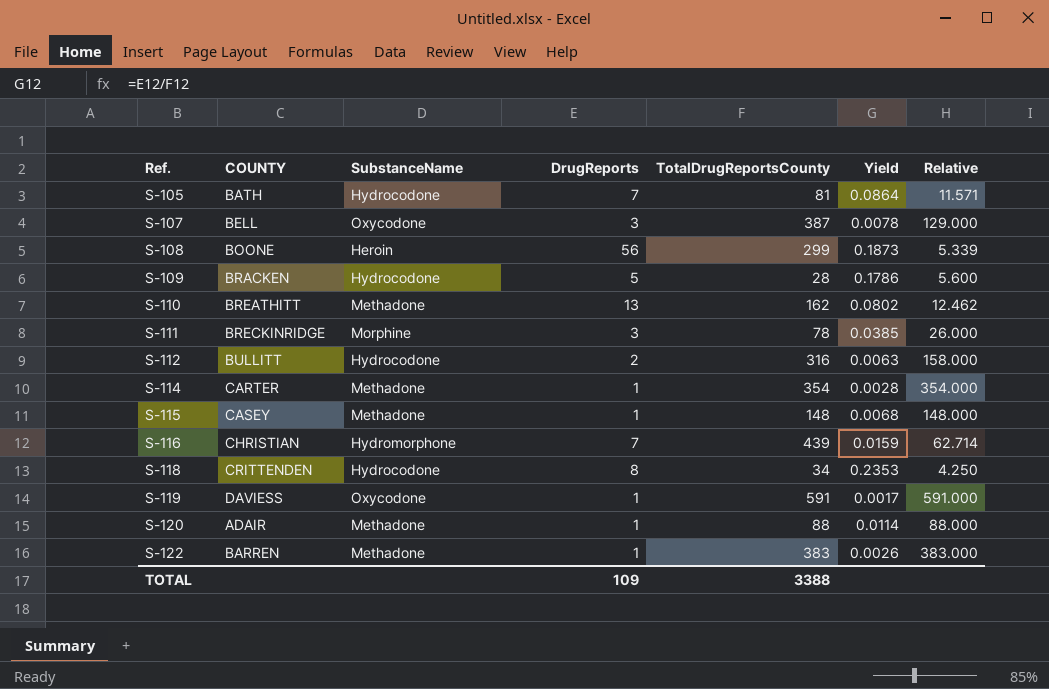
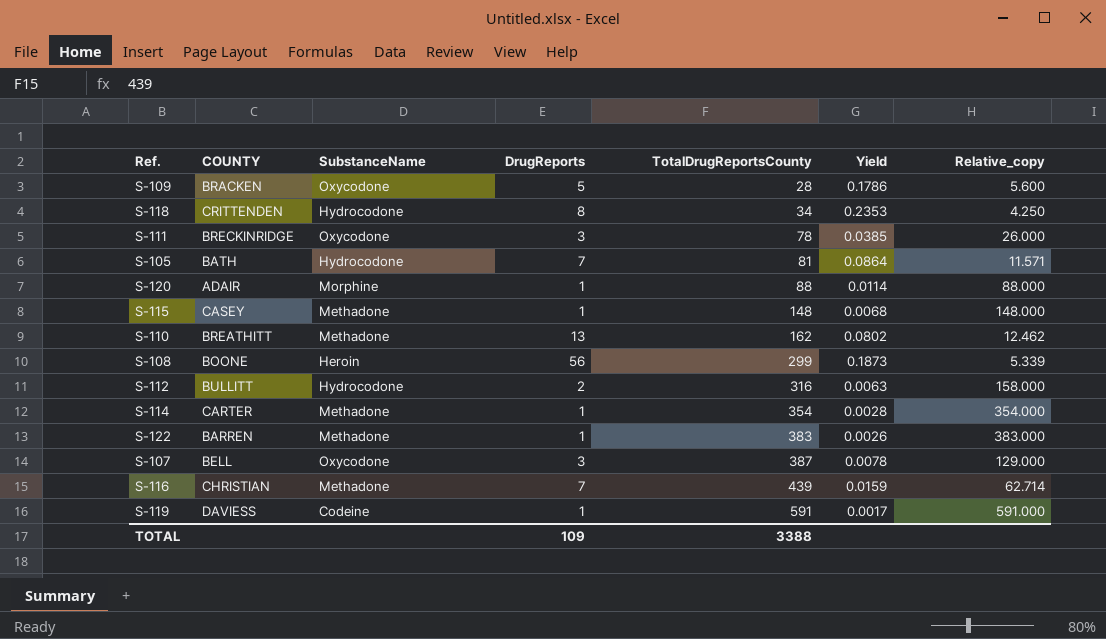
row order: Ref. ascending -> TotalDrugReportsCounty ascending
column name: Relative -> Relative_copy
S-109 | SubstanceName: Hydrocodone -> Oxycodone
S-111 | SubstanceName: Morphine -> Oxycodone
S-120 | SubstanceName: Methadone -> Morphine
S-116 | SubstanceName: Hydromorphone -> Methadone
S-119 | SubstanceName: Oxycodone -> Codeine

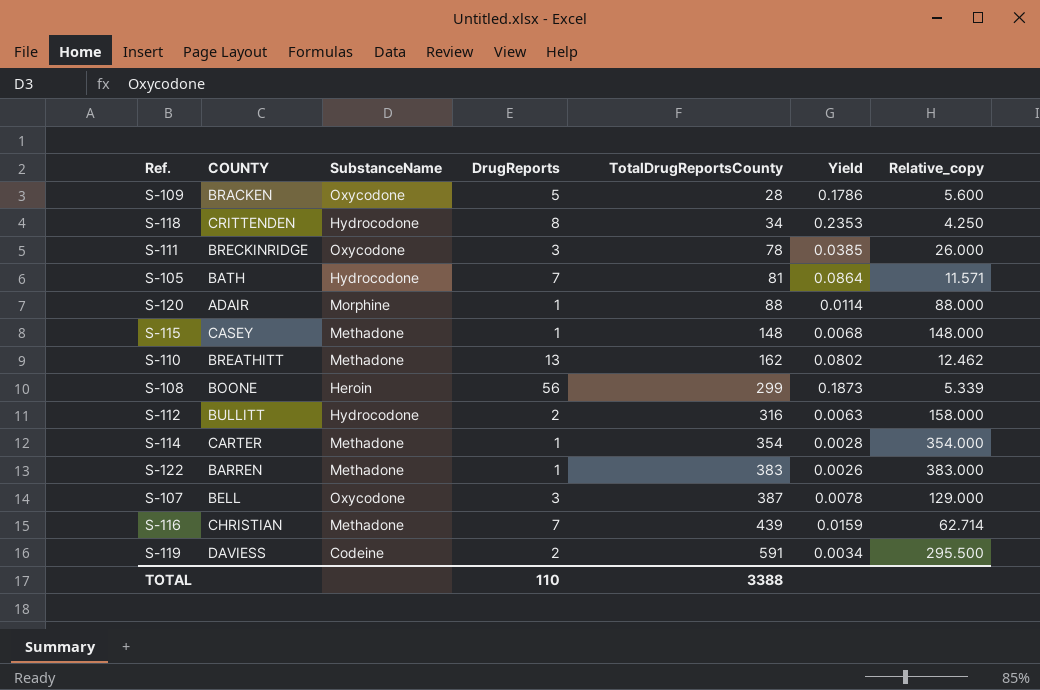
S-119 | DrugReports: 1 -> 2
S-119 | Yield: 0.0017 -> 0.0034
S-119 | Relative_copy: 591.000 -> 295.500
TOTAL | DrugReports: 109 -> 110

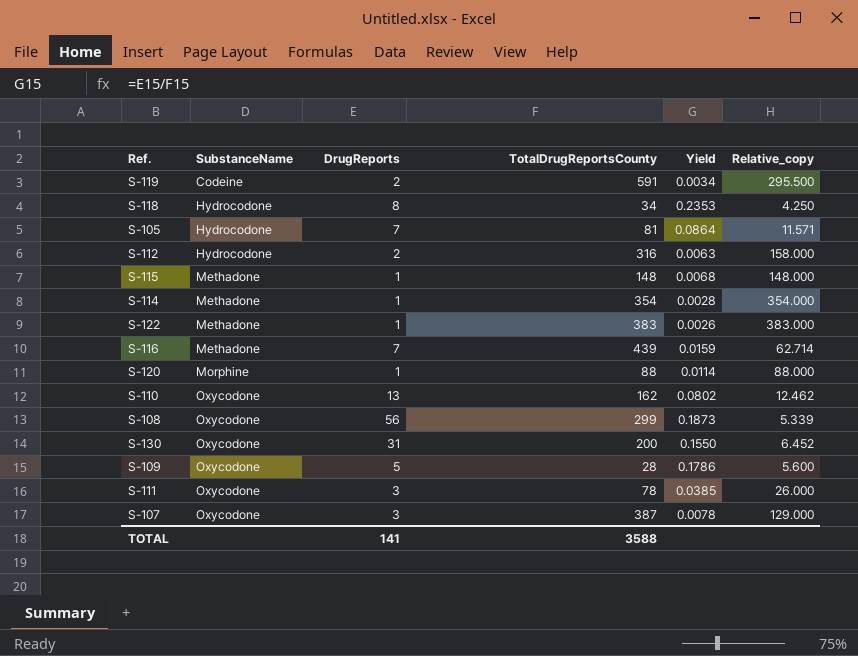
row order: TotalDrugReportsCounty ascending -> SubstanceName ascending
column COUNTY | position: 2 -> none
S-110 | SubstanceName: Methadone -> Oxycodone
S-108 | SubstanceName: Heroin -> Oxycodone
row S-130: none -> Oxycodone | 31 | 200 | 0.1550 | 6.452
TOTAL | DrugReports: 110 -> 141
TOTAL | TotalDrugReportsCounty: 3388 -> 3588

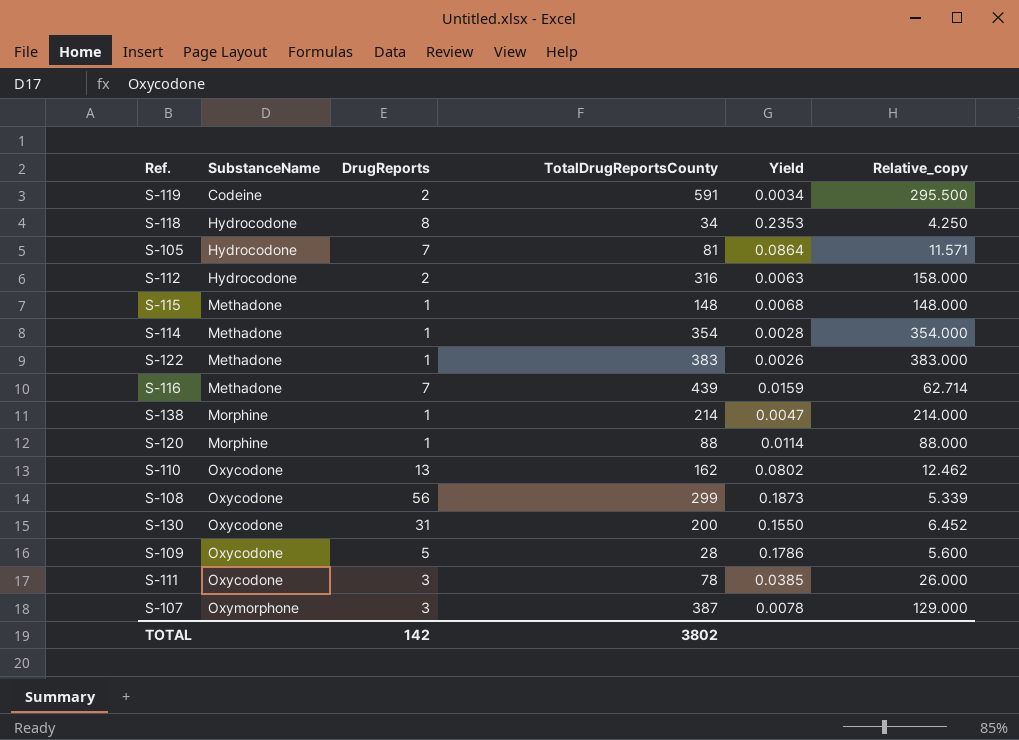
row S-138: none -> Morphine | 1 | 214 | 0.0047 | 214.000
S-107 | SubstanceName: Oxycodone -> Oxymorphone
TOTAL | DrugReports: 141 -> 142
TOTAL | TotalDrugReportsCounty: 3588 -> 3802

